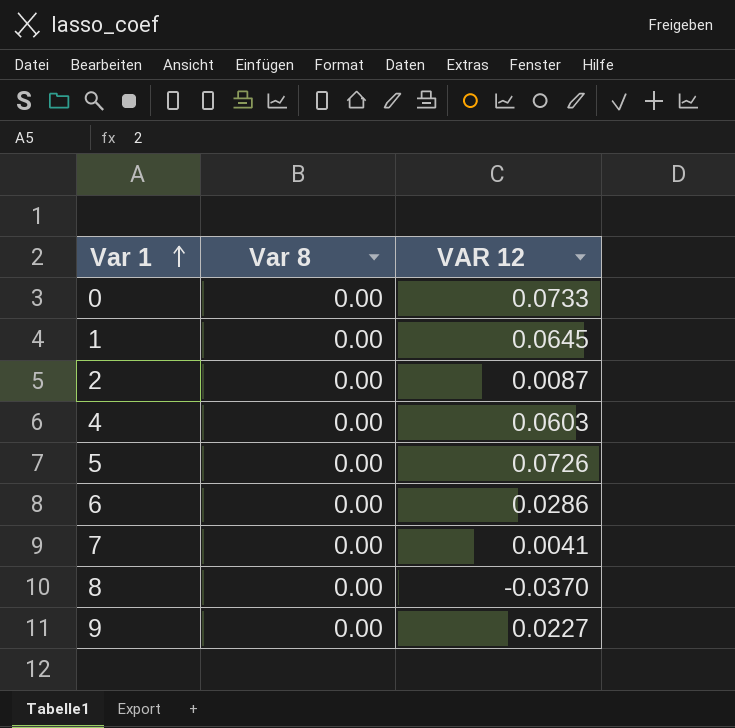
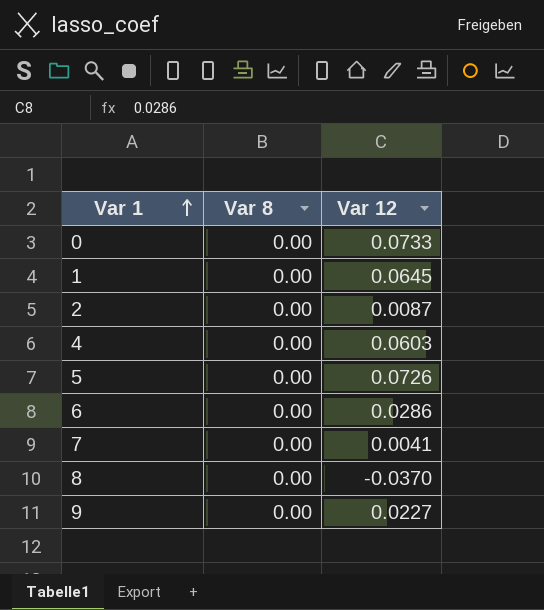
column name: VAR 12 -> Var 12

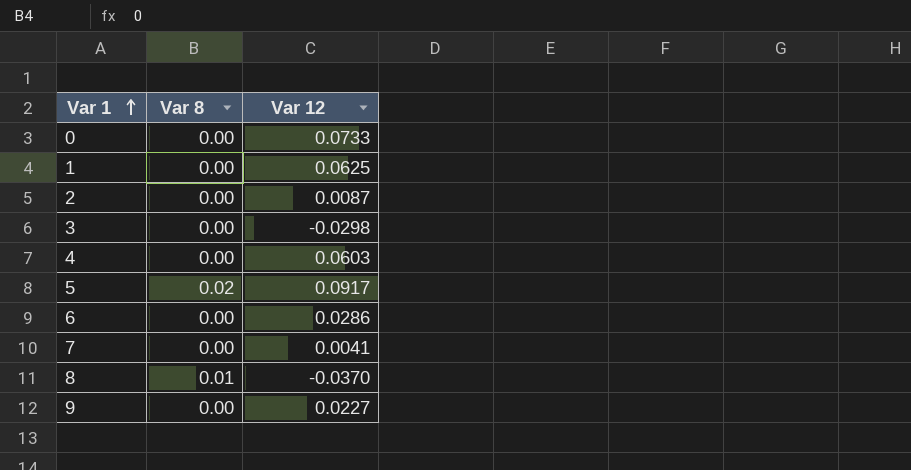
1 | Var 12: 0.0645 -> 0.0625
row 3: none -> 0.00 | -0.0298
5 | Var 8: 0.00 -> 0.02
5 | Var 12: 0.0726 -> 0.0917
8 | Var 8: 0.00 -> 0.01

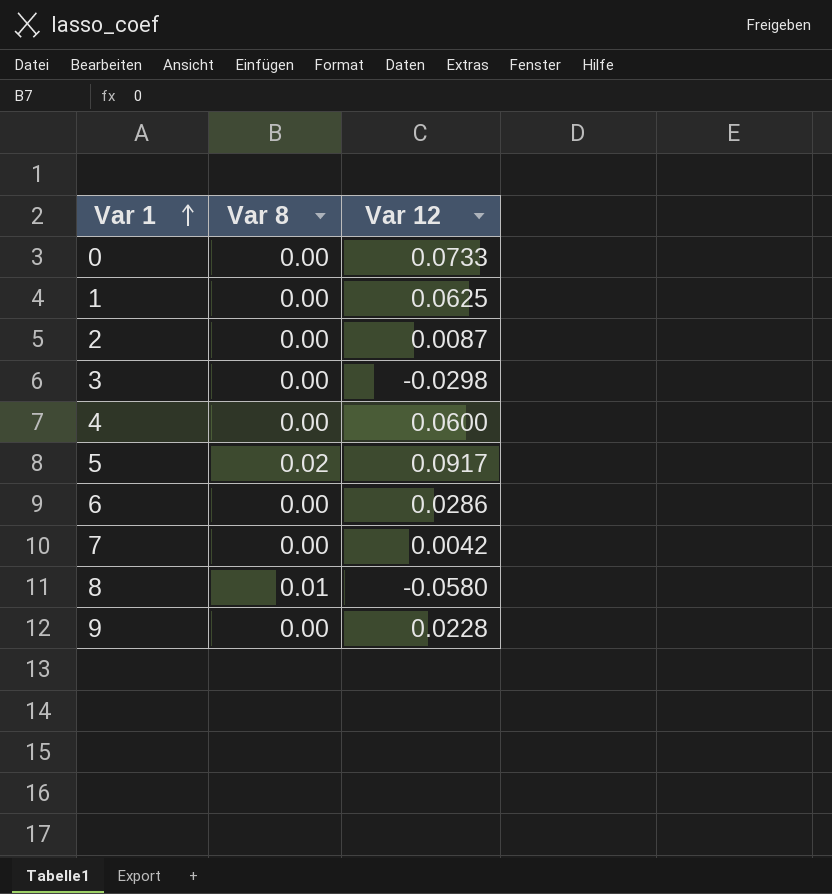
4 | Var 12: 0.0603 -> 0.0600
7 | Var 12: 0.0041 -> 0.0042
8 | Var 12: -0.0370 -> -0.0580
9 | Var 12: 0.0227 -> 0.0228

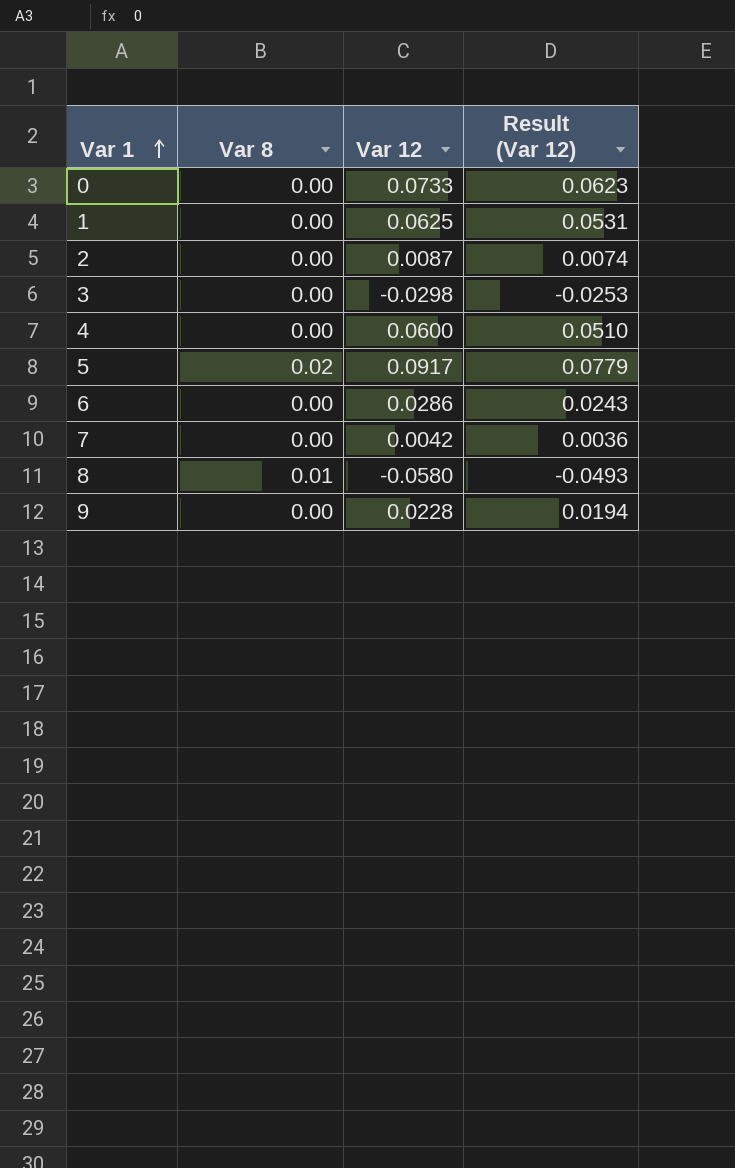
column Result (Var 12) | formula: none -> [Var 12] * 0.85

